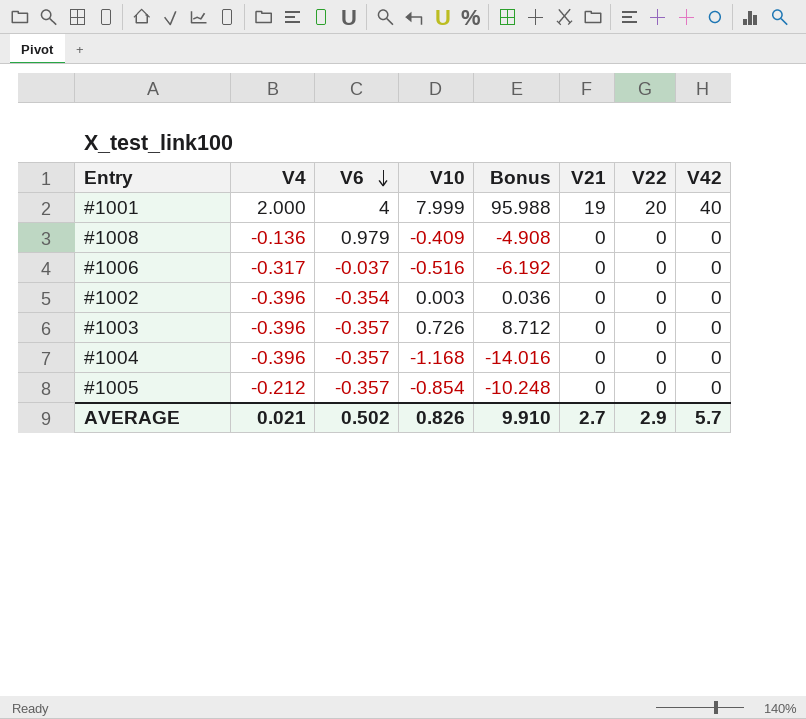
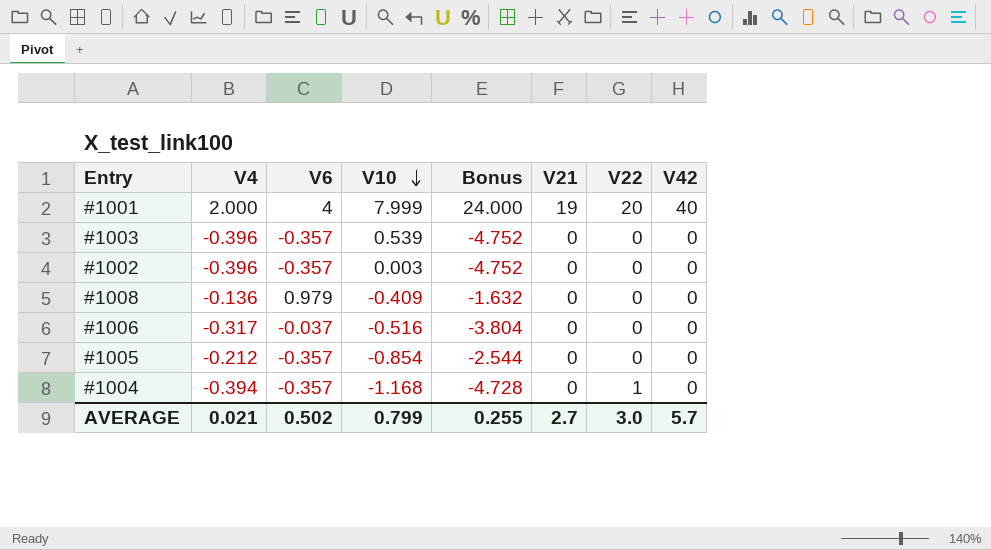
row order: V6 descending -> V10 descending
column Bonus | formula: [V10] * 12 -> [V4] * 12
#1003 | V10: 0.726 -> 0.539
#1002 | V6: -0.354 -> -0.357
#1004 | V4: -0.396 -> -0.394
#1004 | V22: 0 -> 1
AVERAGE | V10: 0.826 -> 0.799
AVERAGE | Bonus: 9.910 -> 0.255
AVERAGE | V22: 2.9 -> 3.0

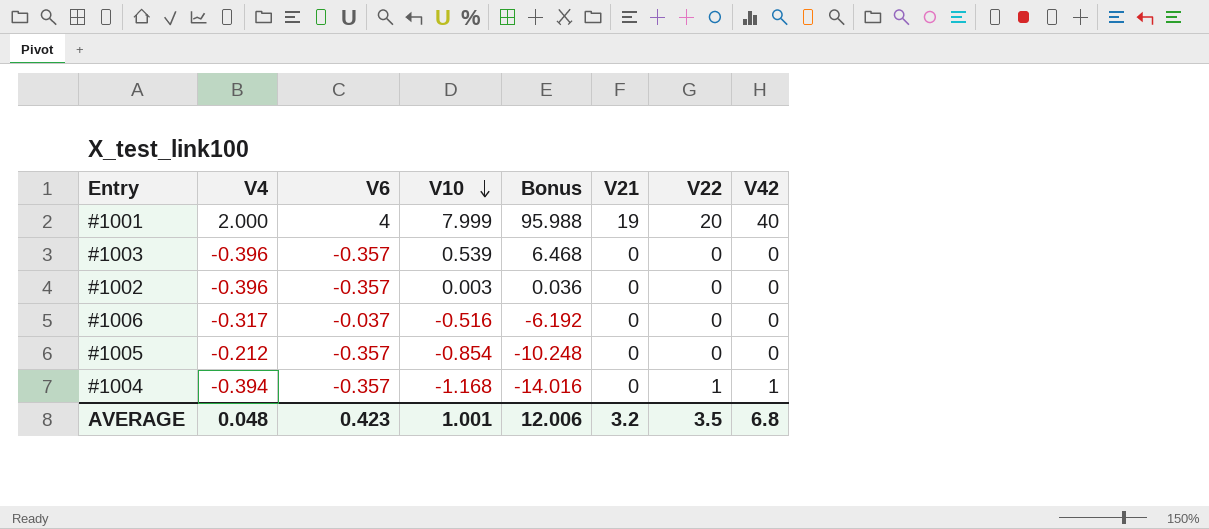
column Bonus | formula: [V4] * 12 -> [V10] * 12
row #1008: -0.136 | 0.979 | -0.409 | -1.632 | 0 | 0 | 0 -> none
#1004 | V42: 0 -> 1
AVERAGE | V4: 0.021 -> 0.048
AVERAGE | V6: 0.502 -> 0.423
AVERAGE | V10: 0.799 -> 1.001
AVERAGE | Bonus: 0.255 -> 12.006
AVERAGE | V21: 2.7 -> 3.2
AVERAGE | V22: 3.0 -> 3.5
AVERAGE | V42: 5.7 -> 6.8

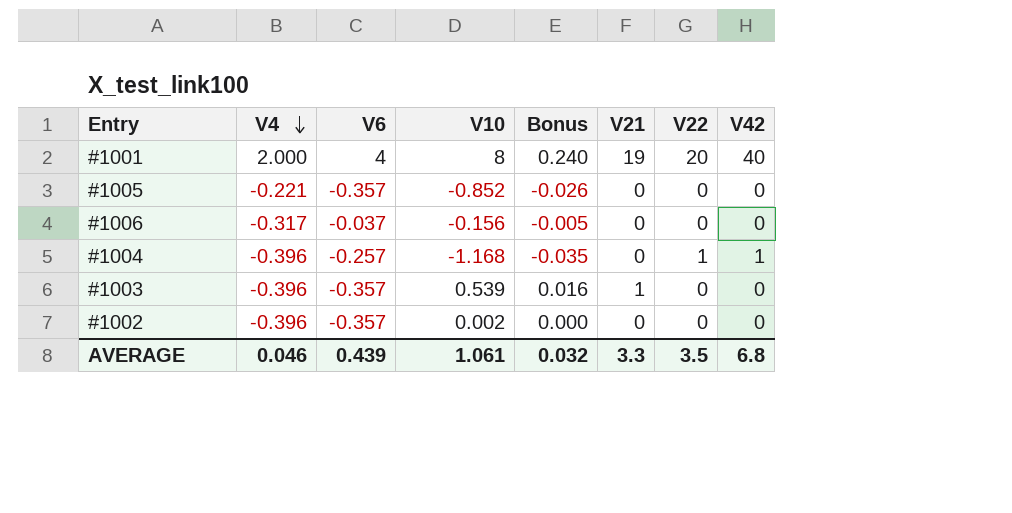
row order: V10 descending -> V4 descending
column Bonus | formula: [V10] * 12 -> [V10] * 0.03
#1001 | V10: 7.999 -> 8
#1005 | V4: -0.212 -> -0.221
#1005 | V10: -0.854 -> -0.852
#1006 | V10: -0.516 -> -0.156
#1004 | V4: -0.394 -> -0.396
#1004 | V6: -0.357 -> -0.257
#1003 | V21: 0 -> 1
#1002 | V10: 0.003 -> 0.002
AVERAGE | V4: 0.048 -> 0.046
AVERAGE | V6: 0.423 -> 0.439
AVERAGE | V10: 1.001 -> 1.061
AVERAGE | Bonus: 12.006 -> 0.032
AVERAGE | V21: 3.2 -> 3.3

